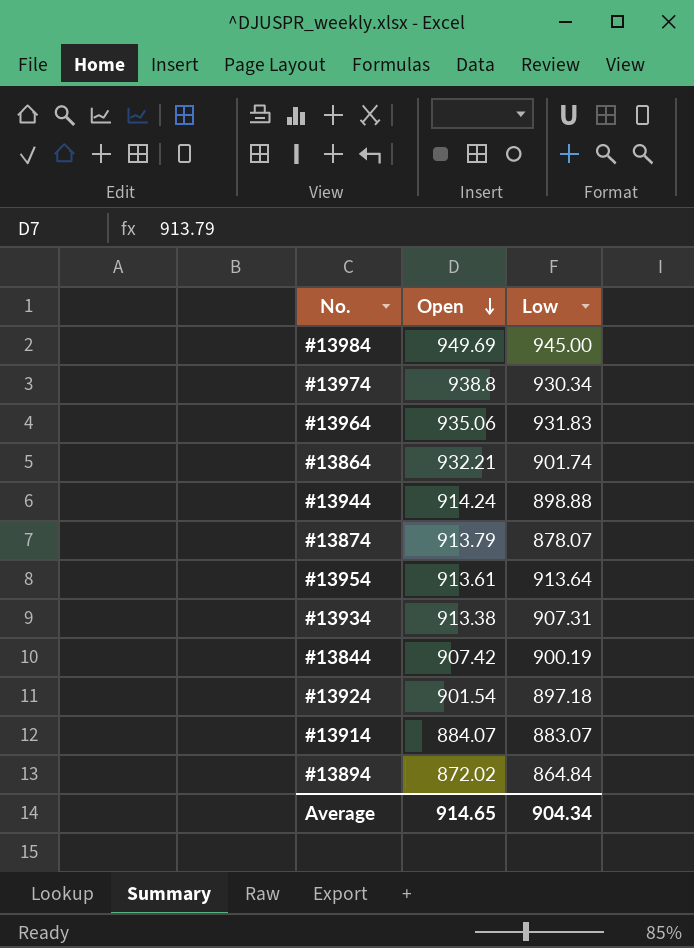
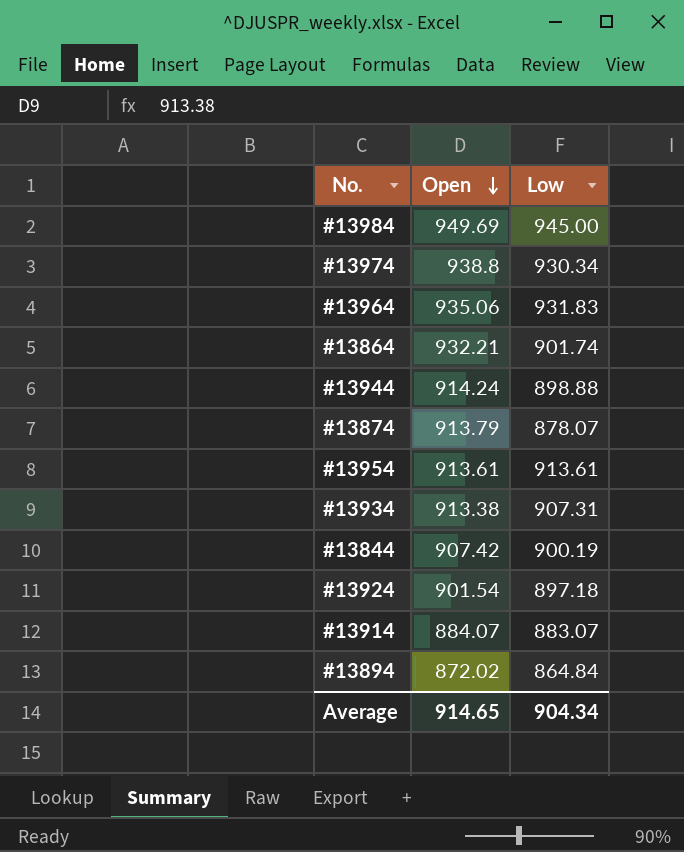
#13954 | Low: 913.64 -> 913.61

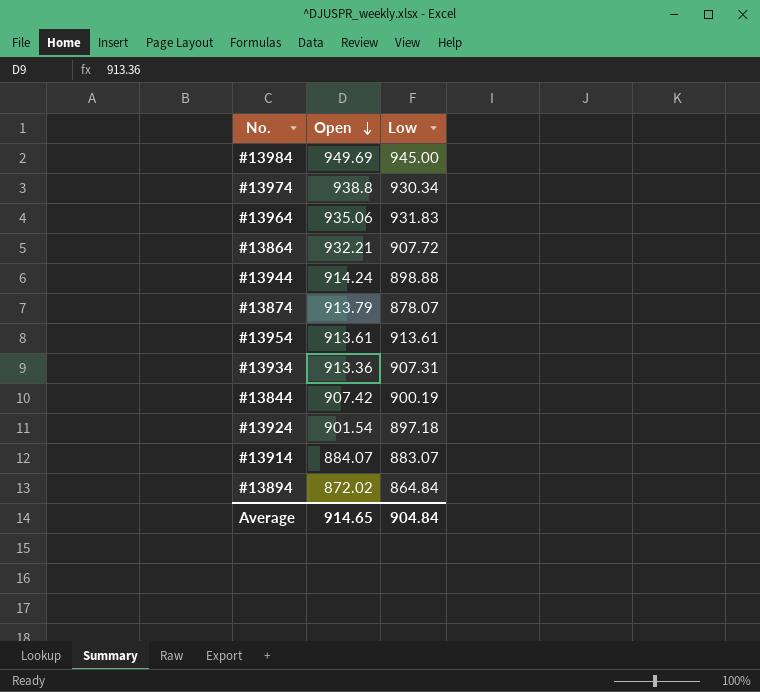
#13864 | Low: 901.74 -> 907.72
#13934 | Open: 913.38 -> 913.36
Average | Low: 904.34 -> 904.84

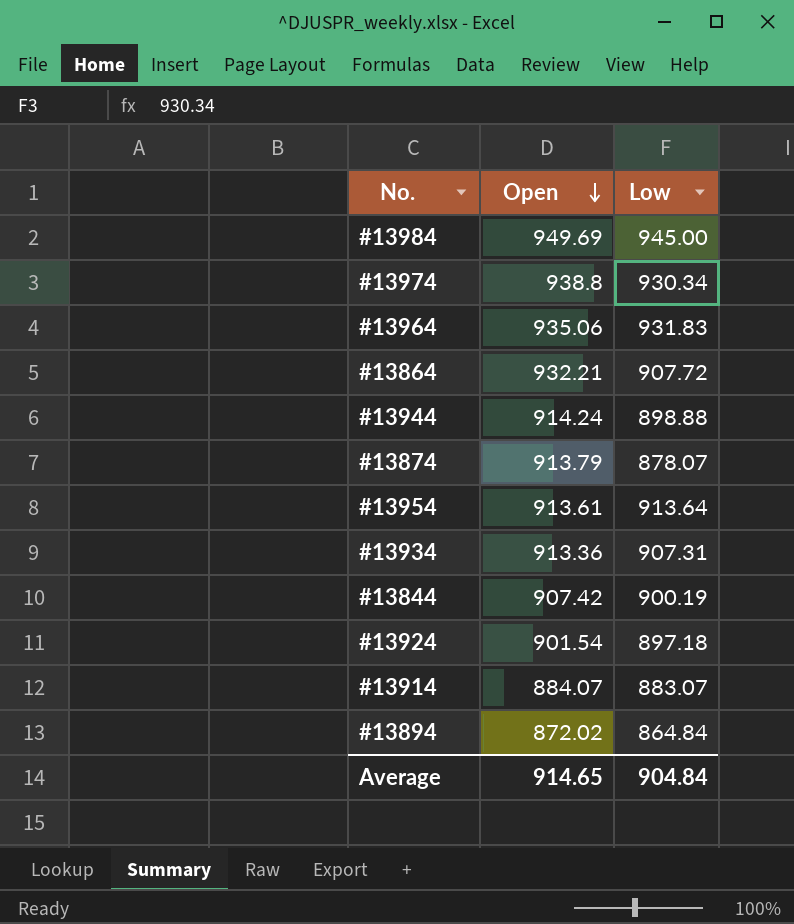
#13954 | Low: 913.61 -> 913.64

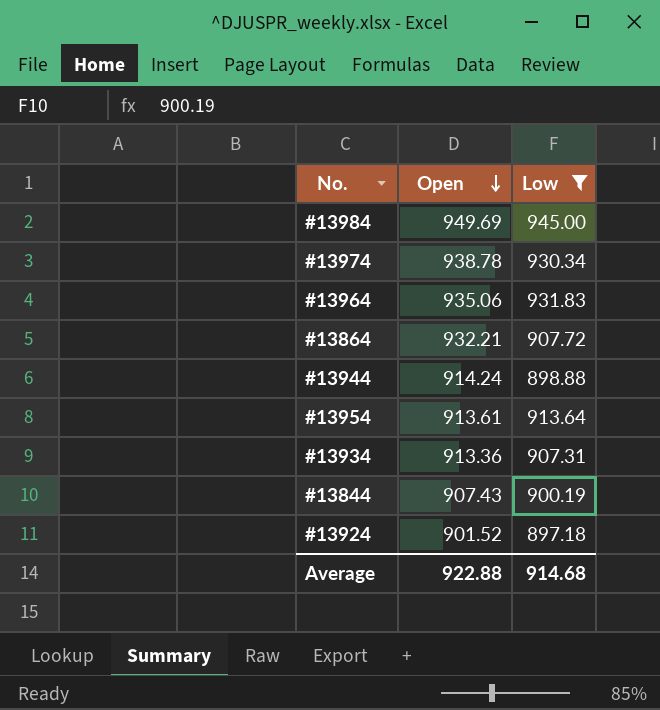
filter: none -> Low >= 897.18
#13974 | Open: 938.8 -> 938.78
#13844 | Open: 907.42 -> 907.43
#13924 | Open: 901.54 -> 901.52
Average | Open: 914.65 -> 922.88
Average | Low: 904.84 -> 914.68

